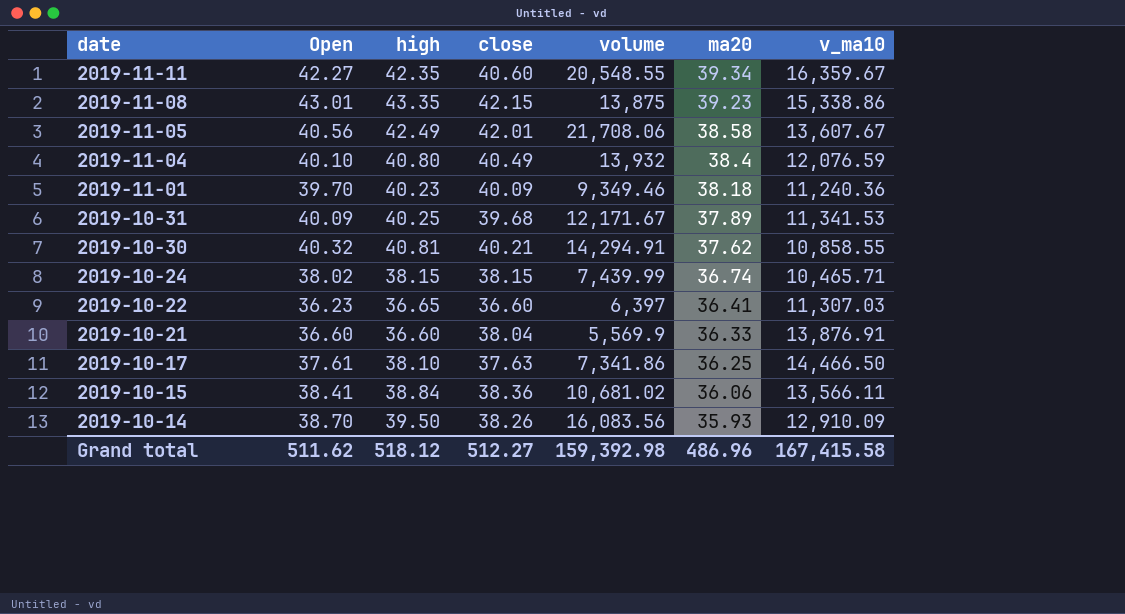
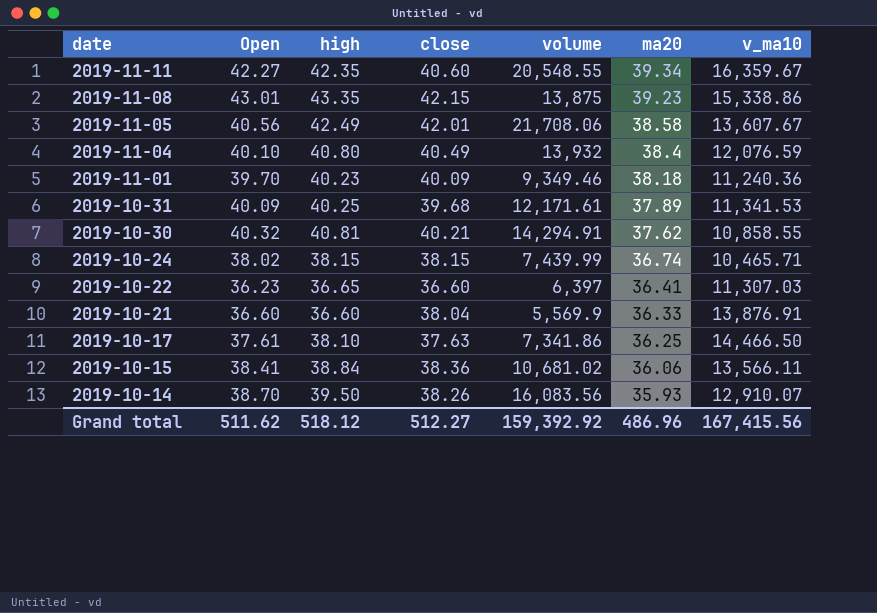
2019-10-31 | volume: 12,171.67 -> 12,171.61
2019-10-14 | v_ma10: 12,910.09 -> 12,910.07
Grand total | volume: 159,392.98 -> 159,392.92
Grand total | v_ma10: 167,415.58 -> 167,415.56

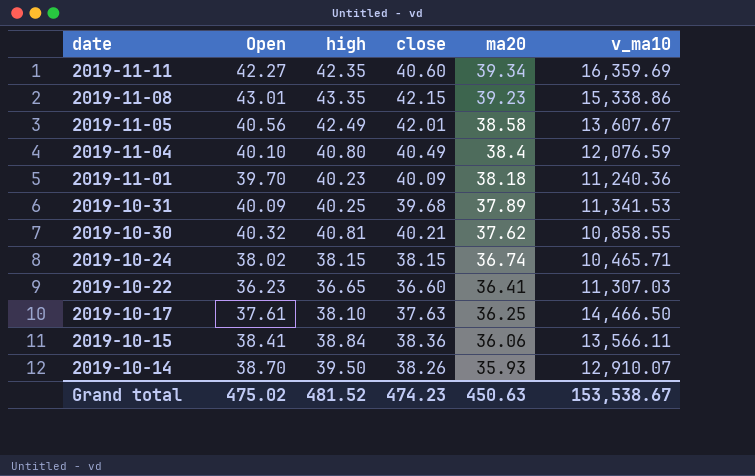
column volume | position: 5 -> none
row 2019-10-21: 36.60 | 36.60 | 38.04 | 5,569.9 | 36.33 | 13,876.91 -> none
2019-11-11 | v_ma10: 16,359.67 -> 16,359.69
Grand total | Open: 511.62 -> 475.02
Grand total | high: 518.12 -> 481.52
Grand total | close: 512.27 -> 474.23
Grand total | ma20: 486.96 -> 450.63
Grand total | v_ma10: 167,415.56 -> 153,538.67

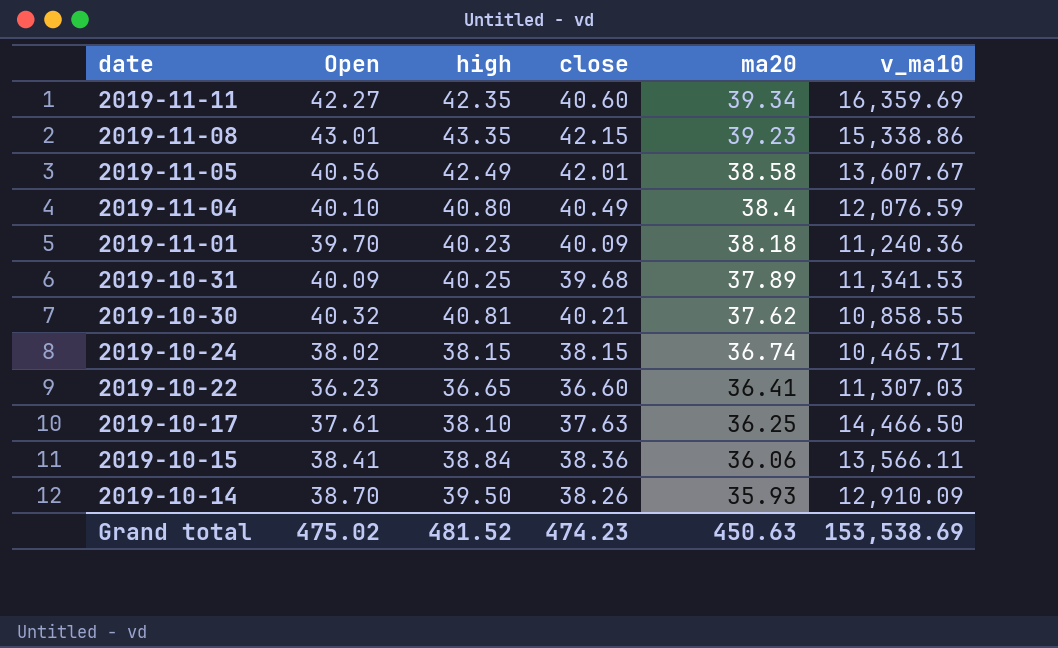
2019-10-14 | v_ma10: 12,910.07 -> 12,910.09
Grand total | v_ma10: 153,538.67 -> 153,538.69

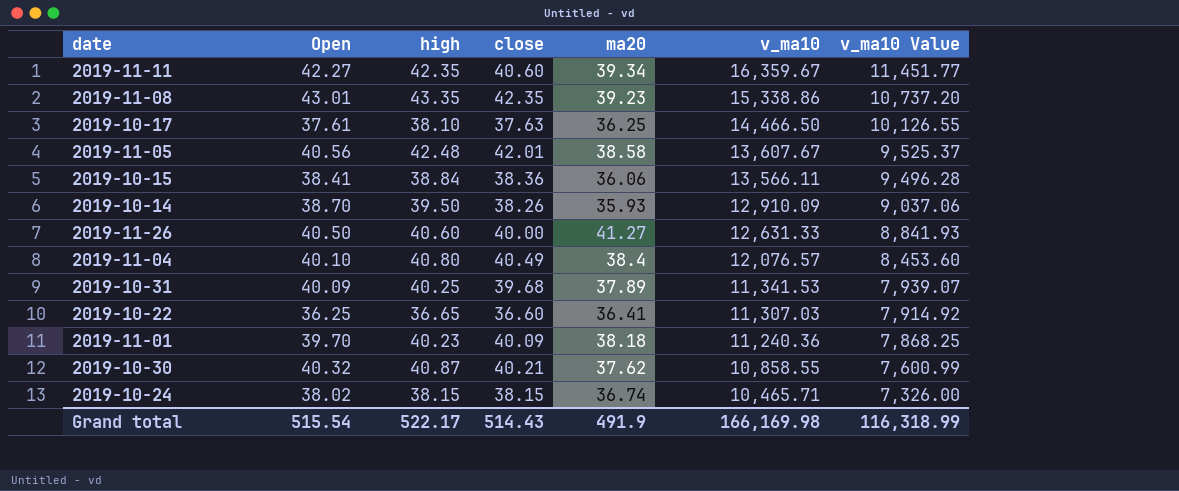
row order: date descending -> v_ma10 descending
column v_ma10 Value | formula: none -> [v_ma10] * 0.7
2019-11-11 | v_ma10: 16,359.69 -> 16,359.67
2019-11-08 | close: 42.15 -> 42.35
2019-11-05 | high: 42.49 -> 42.48
row 2019-11-26: none -> 40.50 | 40.60 | 40.00 | 41.27 | 12,631.33 | 8,841.93
2019-11-04 | v_ma10: 12,076.59 -> 12,076.57
2019-10-22 | Open: 36.23 -> 36.25
2019-10-30 | high: 40.81 -> 40.87
Grand total | Open: 475.02 -> 515.54
Grand total | high: 481.52 -> 522.17
Grand total | close: 474.23 -> 514.43
Grand total | ma20: 450.63 -> 491.9
Grand total | v_ma10: 153,538.69 -> 166,169.98

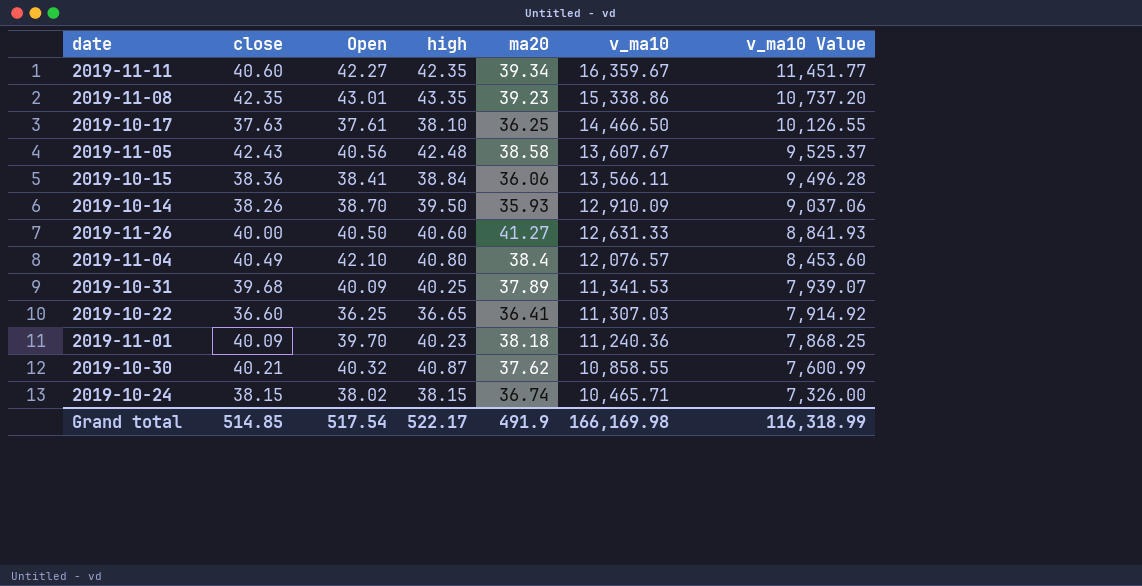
column close | position: 4 -> 2
2019-11-05 | close: 42.01 -> 42.43
2019-11-04 | Open: 40.10 -> 42.10
Grand total | close: 514.43 -> 514.85
Grand total | Open: 515.54 -> 517.54

